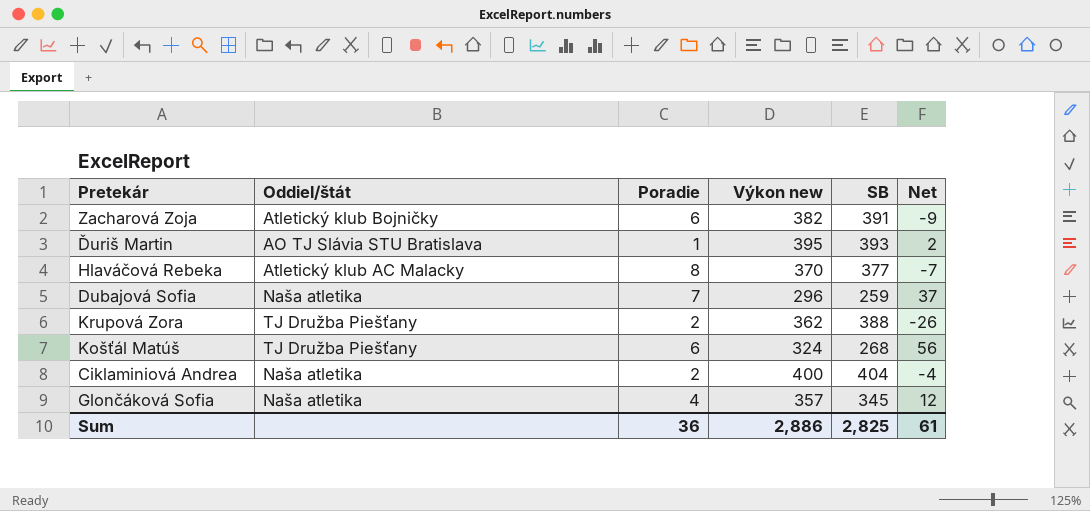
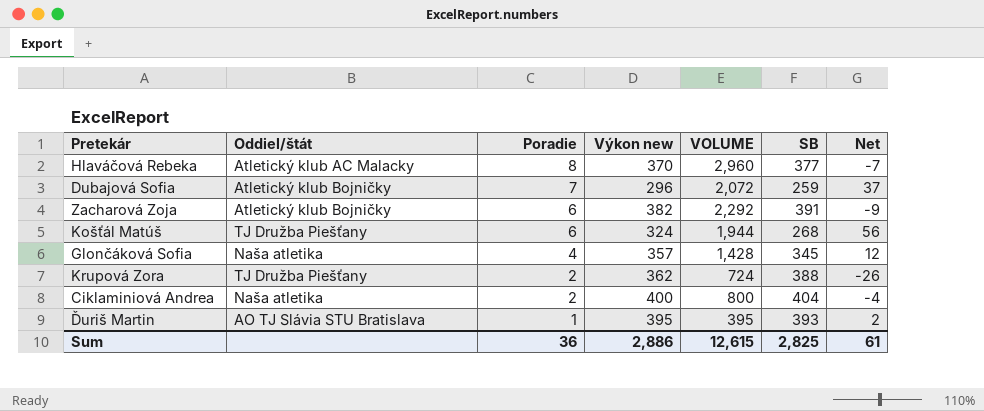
row order: none -> Poradie descending
column VOLUME | formula: none -> [Poradie] * [Výkon new]
Dubajová Sofia | Oddiel/štát: Naša atletika -> Atletický klub Bojničky

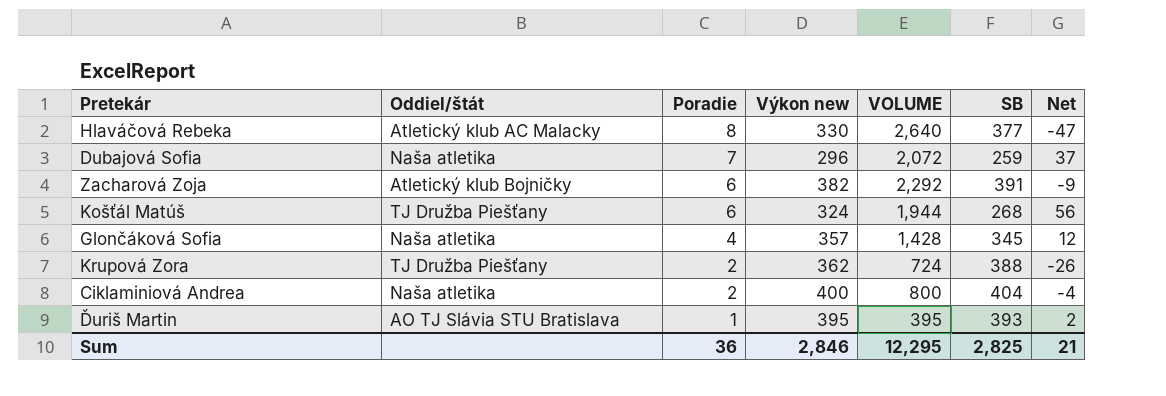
Hlaváčová Rebeka | Výkon new: 370 -> 330
Hlaváčová Rebeka | VOLUME: 2,960 -> 2,640
Hlaváčová Rebeka | Net: -7 -> -47
Dubajová Sofia | Oddiel/štát: Atletický klub Bojničky -> Naša atletika
Sum | Výkon new: 2,886 -> 2,846
Sum | VOLUME: 12,615 -> 12,295
Sum | Net: 61 -> 21

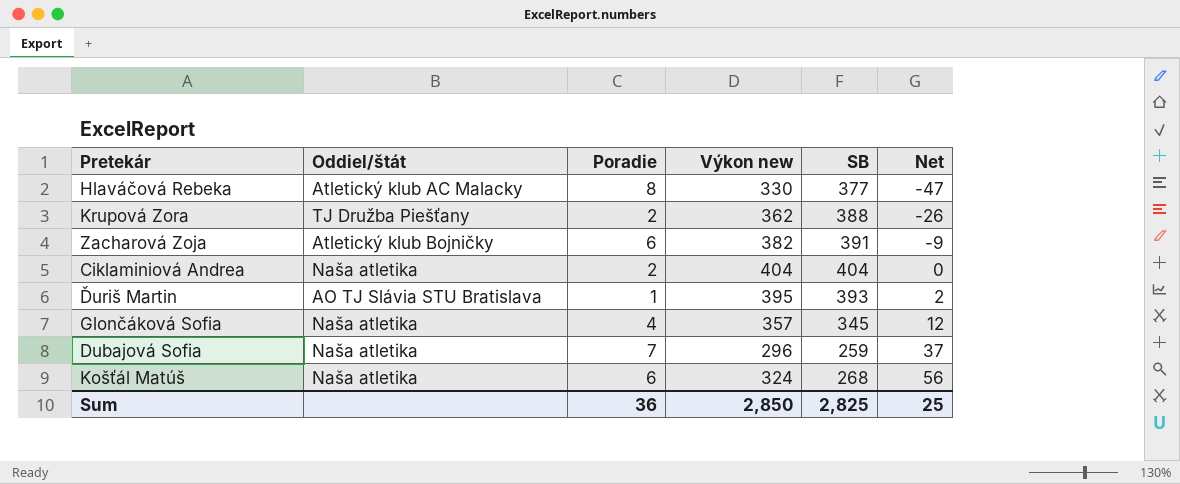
row order: Poradie descending -> Net ascending
column VOLUME | formula: [Poradie] * [Výkon new] -> none
Ciklaminiová Andrea | Výkon new: 400 -> 404
Ciklaminiová Andrea | Net: -4 -> 0
Košťál Matúš | Oddiel/štát: TJ Družba Piešťany -> Naša atletika
Sum | Výkon new: 2,846 -> 2,850
Sum | Net: 21 -> 25

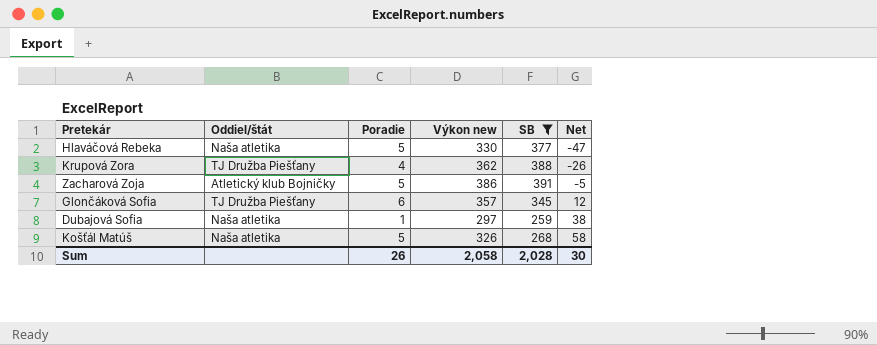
filter: none -> SB <= 391
Hlaváčová Rebeka | Oddiel/štát: Atletický klub AC Malacky -> Naša atletika
Hlaváčová Rebeka | Poradie: 8 -> 5
Krupová Zora | Poradie: 2 -> 4
Zacharová Zoja | Poradie: 6 -> 5
Zacharová Zoja | Výkon new: 382 -> 386
Zacharová Zoja | Net: -9 -> -5
Glončáková Sofia | Oddiel/štát: Naša atletika -> TJ Družba Piešťany
Glončáková Sofia | Poradie: 4 -> 6
Dubajová Sofia | Poradie: 7 -> 1
Dubajová Sofia | Výkon new: 296 -> 297
Dubajová Sofia | Net: 37 -> 38
Košťál Matúš | Poradie: 6 -> 5
Košťál Matúš | Výkon new: 324 -> 326
Košťál Matúš | Net: 56 -> 58
Sum | Poradie: 36 -> 26
Sum | Výkon new: 2,850 -> 2,058
Sum | SB: 2,825 -> 2,028
Sum | Net: 25 -> 30

